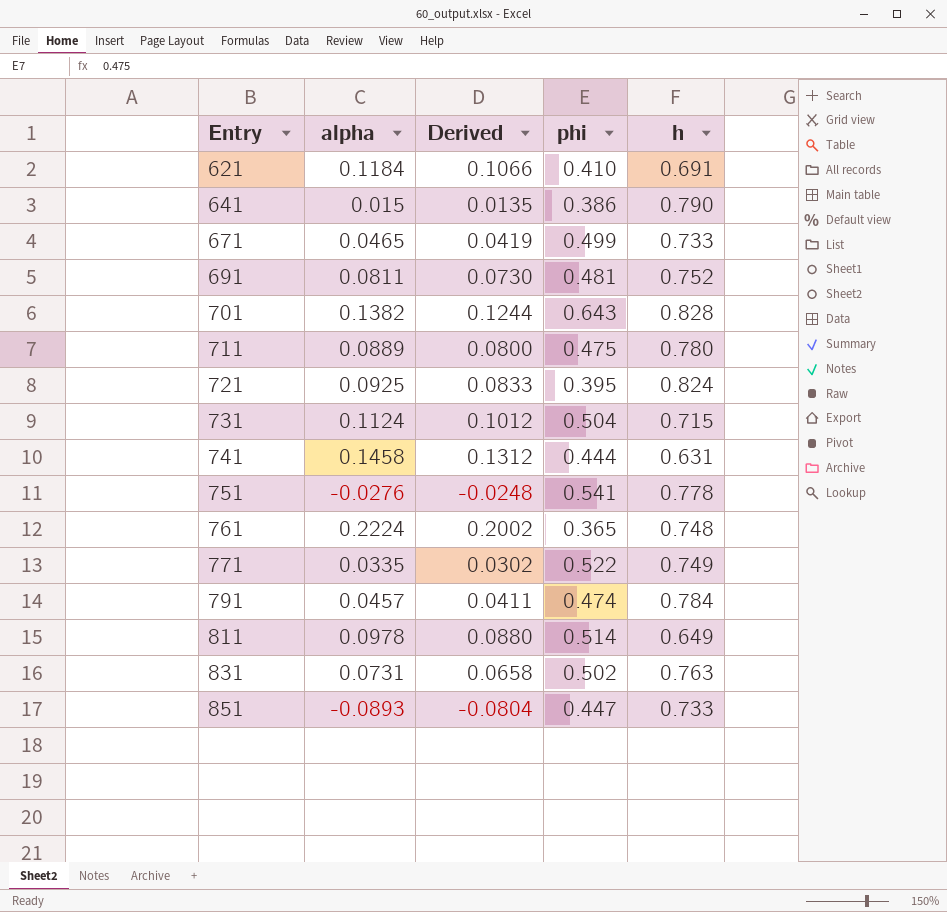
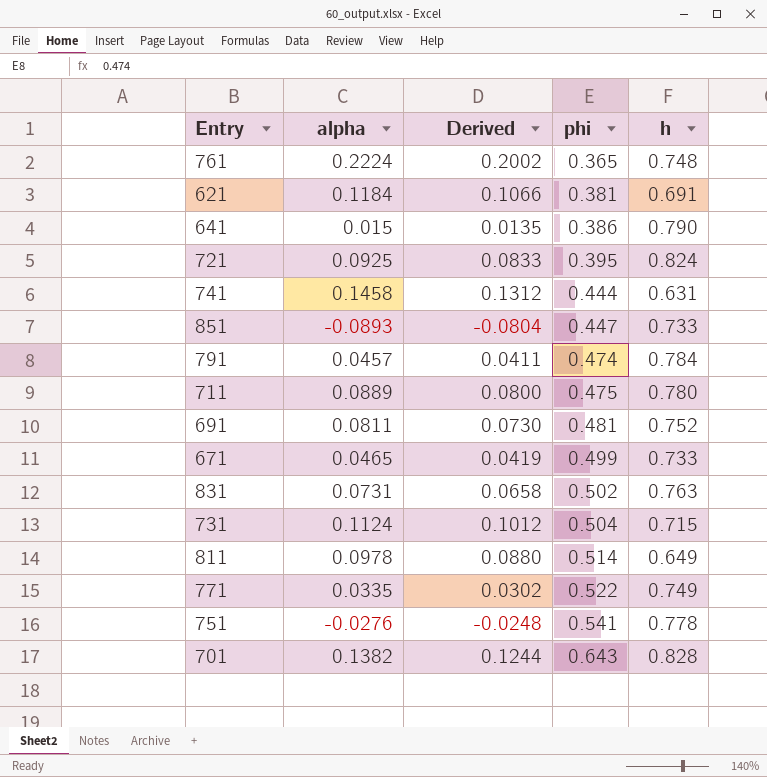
row order: Entry ascending -> phi ascending
621 | phi: 0.410 -> 0.381

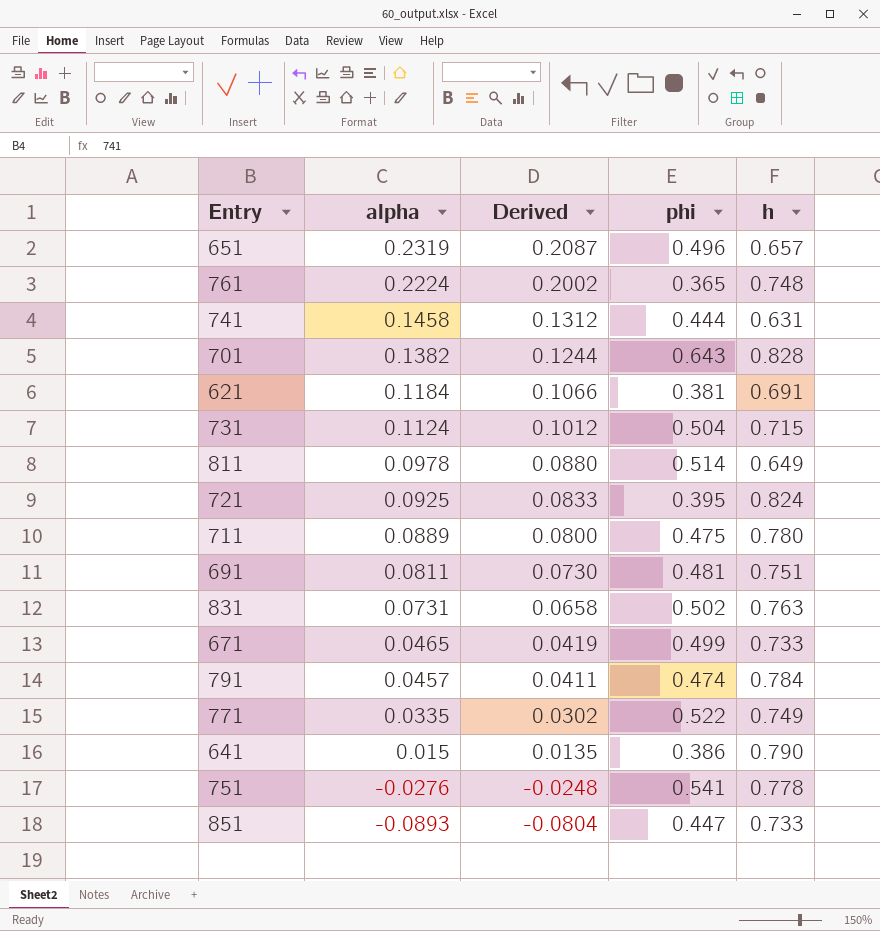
row order: phi ascending -> alpha descending
row 651: none -> 0.2319 | 0.2087 | 0.496 | 0.657
691 | h: 0.752 -> 0.751

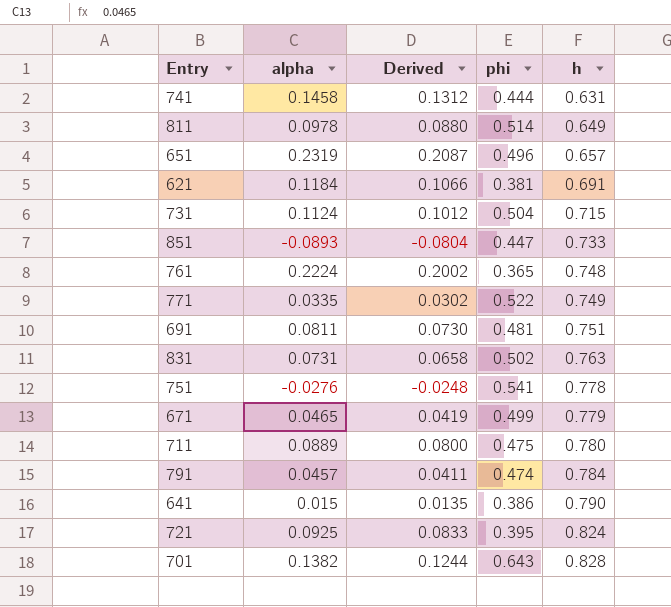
row order: alpha descending -> h ascending
671 | h: 0.733 -> 0.779

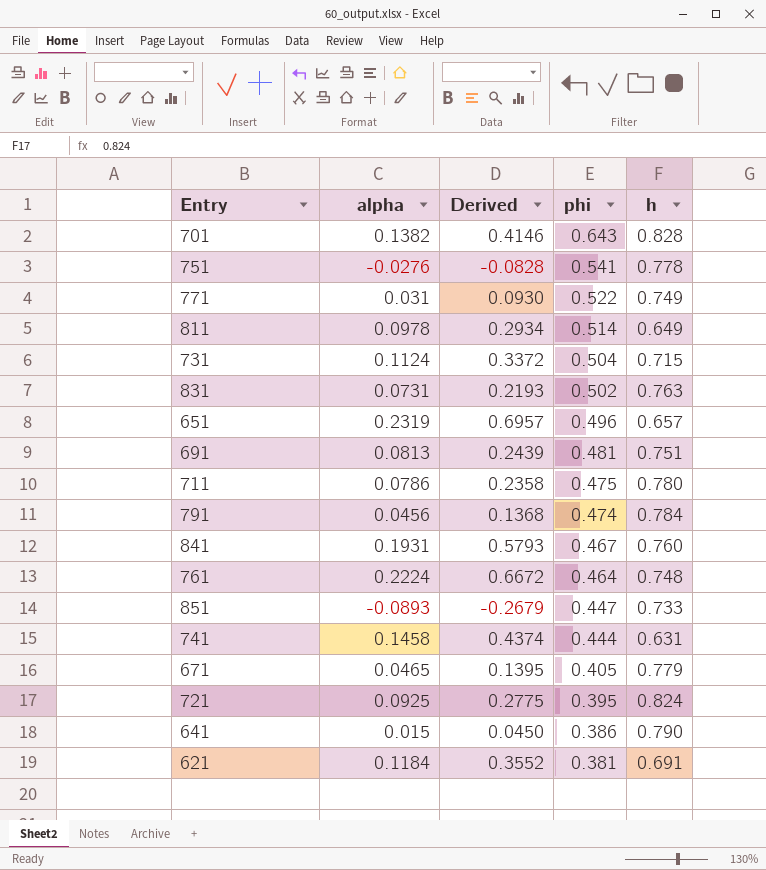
row order: h ascending -> phi descending
column Derived | formula: [alpha] * 0.9 -> [alpha] * 3
771 | alpha: 0.0335 -> 0.031
691 | alpha: 0.0811 -> 0.0813
711 | alpha: 0.0889 -> 0.0786
791 | alpha: 0.0457 -> 0.0456
row 841: none -> 0.1931 | 0.5793 | 0.467 | 0.760
761 | phi: 0.365 -> 0.464
671 | phi: 0.499 -> 0.405

